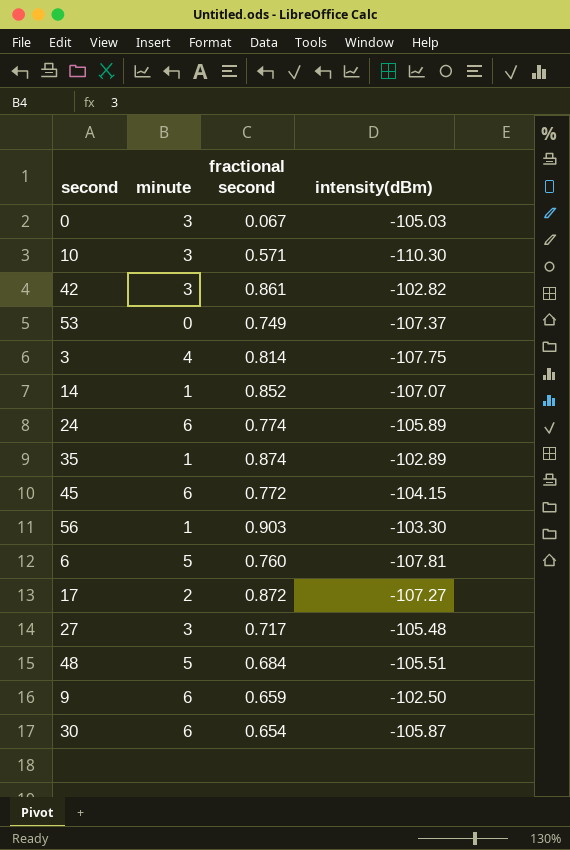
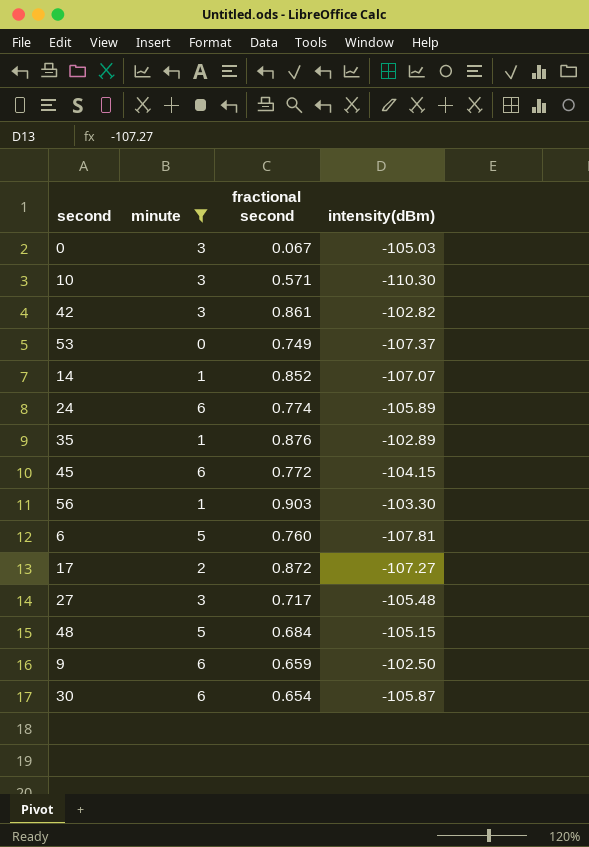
filter: none -> minute != 4
35 | fractional second: 0.874 -> 0.876
48 | intensity(dBm): -105.51 -> -105.15

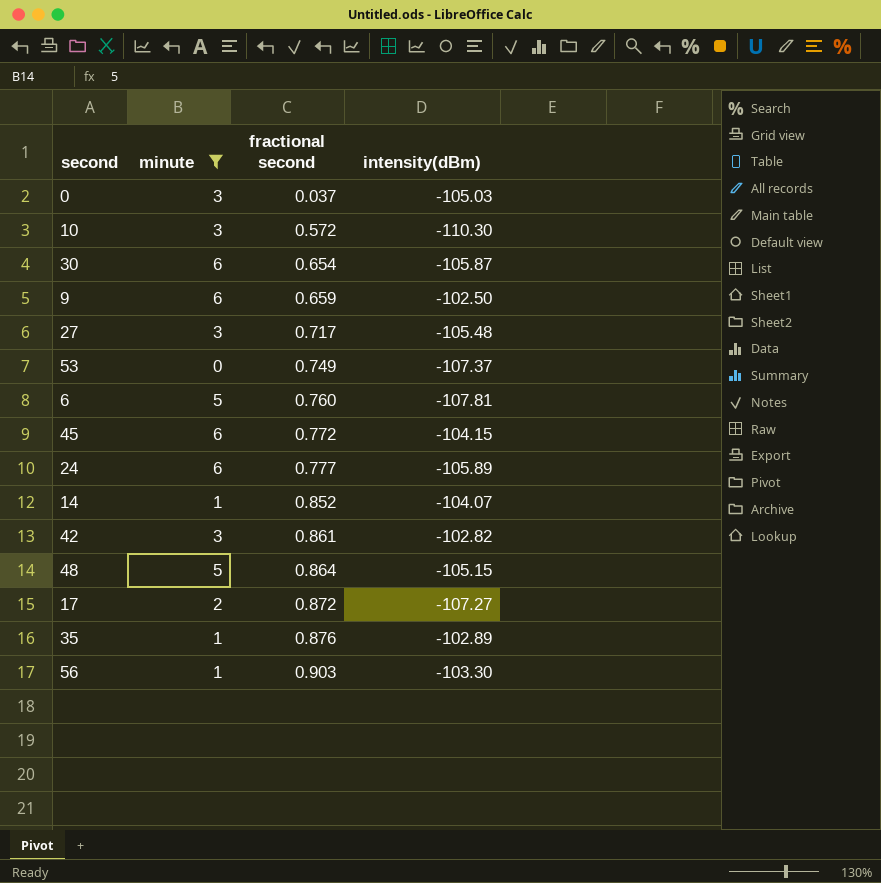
row order: none -> fractional second ascending
0 | fractional second: 0.067 -> 0.037
10 | fractional second: 0.571 -> 0.572
24 | fractional second: 0.774 -> 0.777
14 | intensity(dBm): -107.07 -> -104.07
48 | fractional second: 0.684 -> 0.864

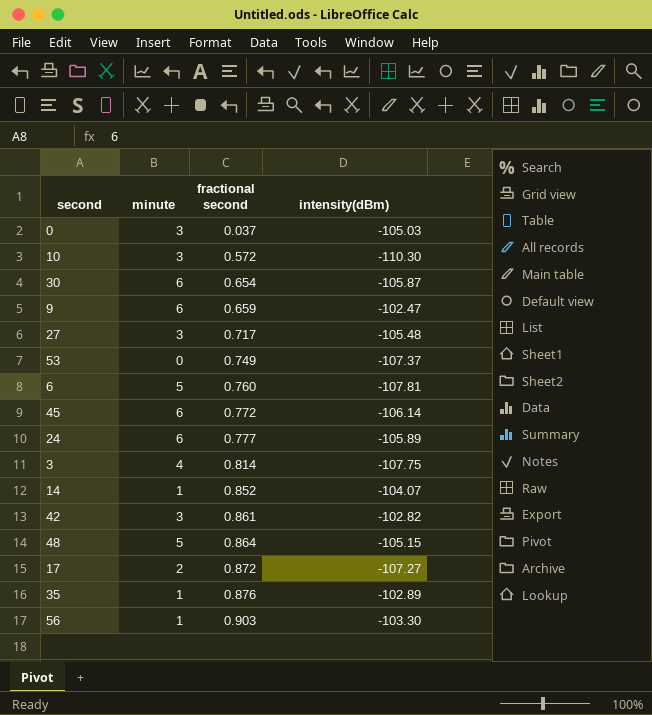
filter: minute != 4 -> none
9 | intensity(dBm): -102.50 -> -102.47
45 | intensity(dBm): -104.15 -> -106.14

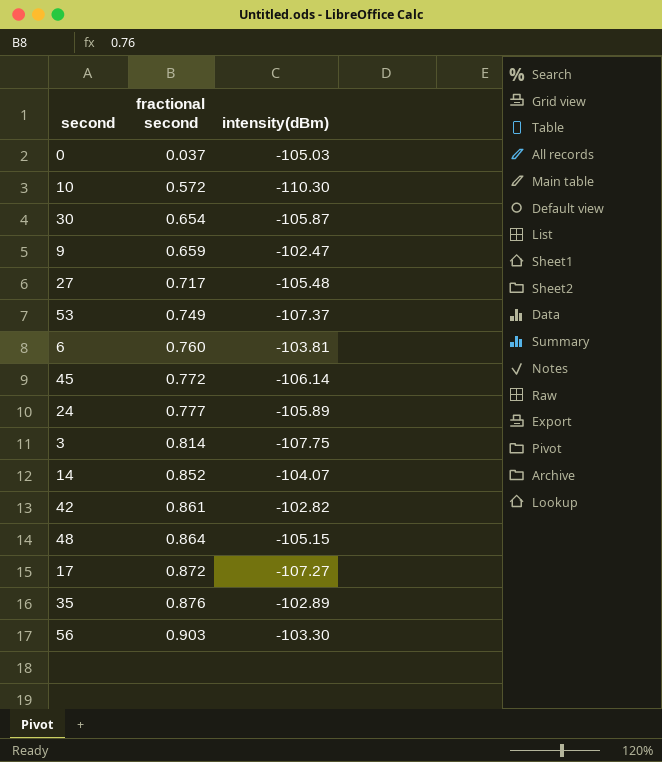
column minute | position: 2 -> none
6 | intensity(dBm): -107.81 -> -103.81

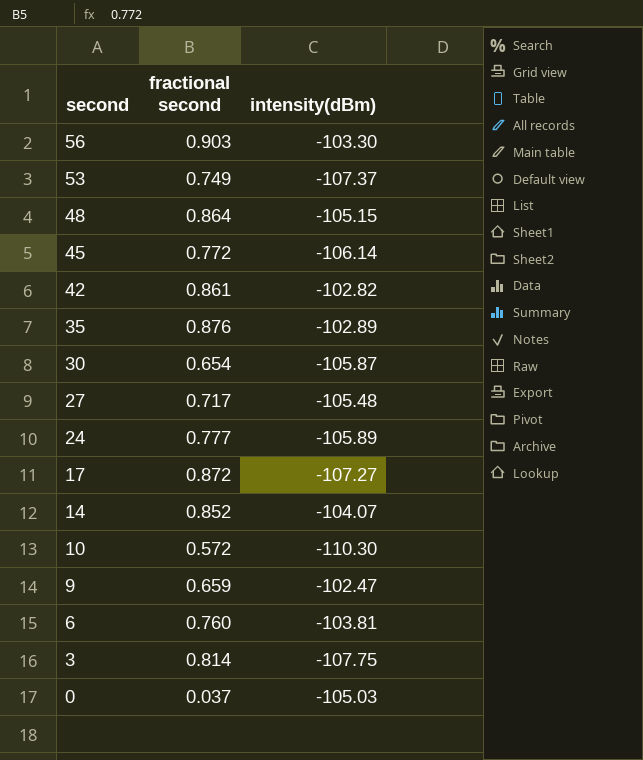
row order: fractional second ascending -> second descending

